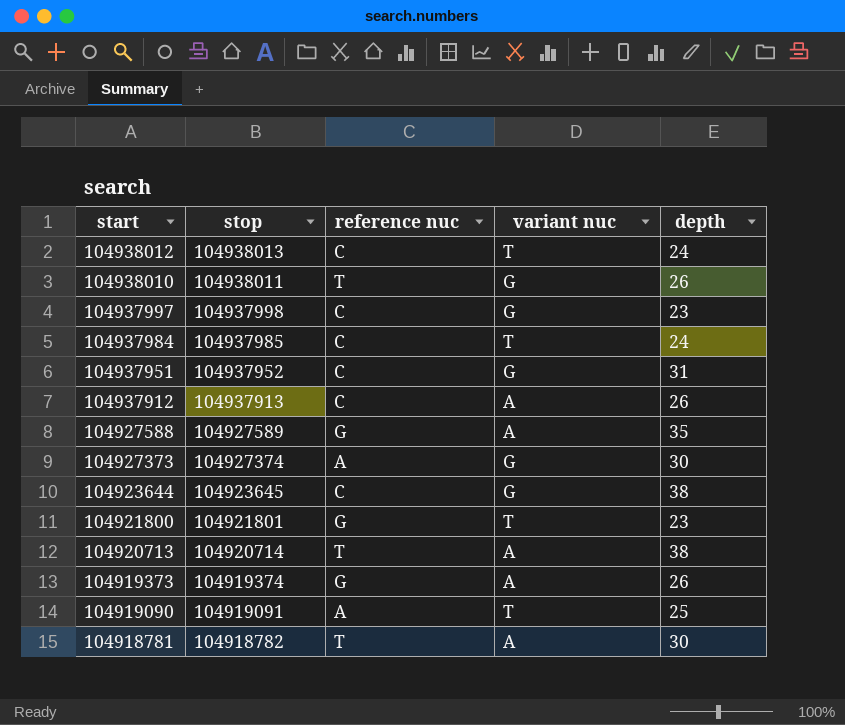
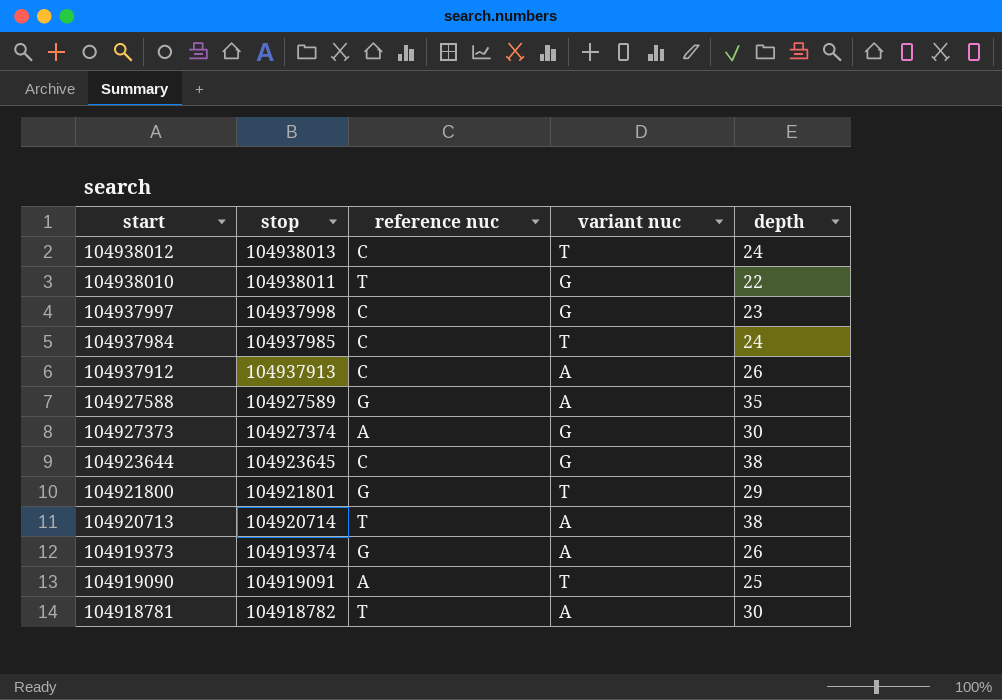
row 104937951: 104937952 | C | G | 31 -> none
104938010 | depth: 26 -> 22
104921800 | depth: 23 -> 29

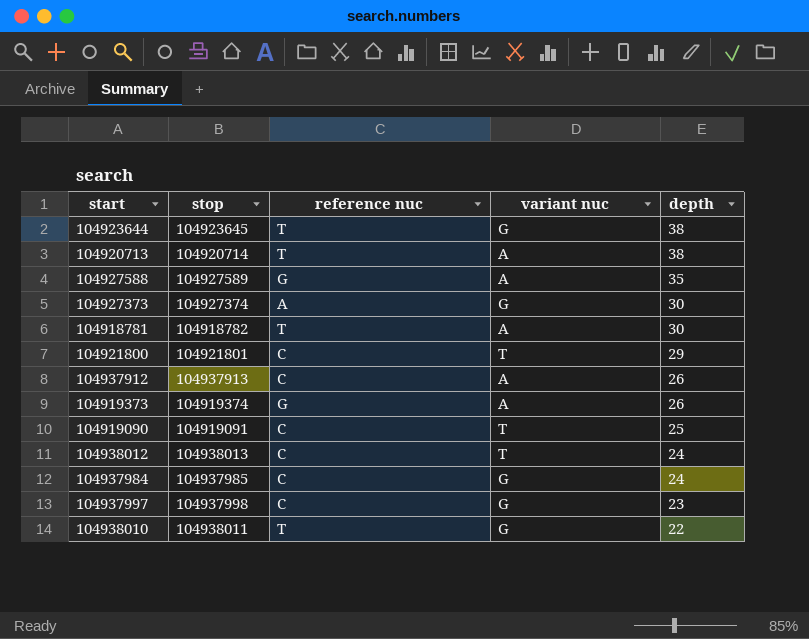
row order: start descending -> depth descending
104923644 | reference nuc: C -> T
104921800 | reference nuc: G -> C
104919090 | reference nuc: A -> C
104937984 | variant nuc: T -> G

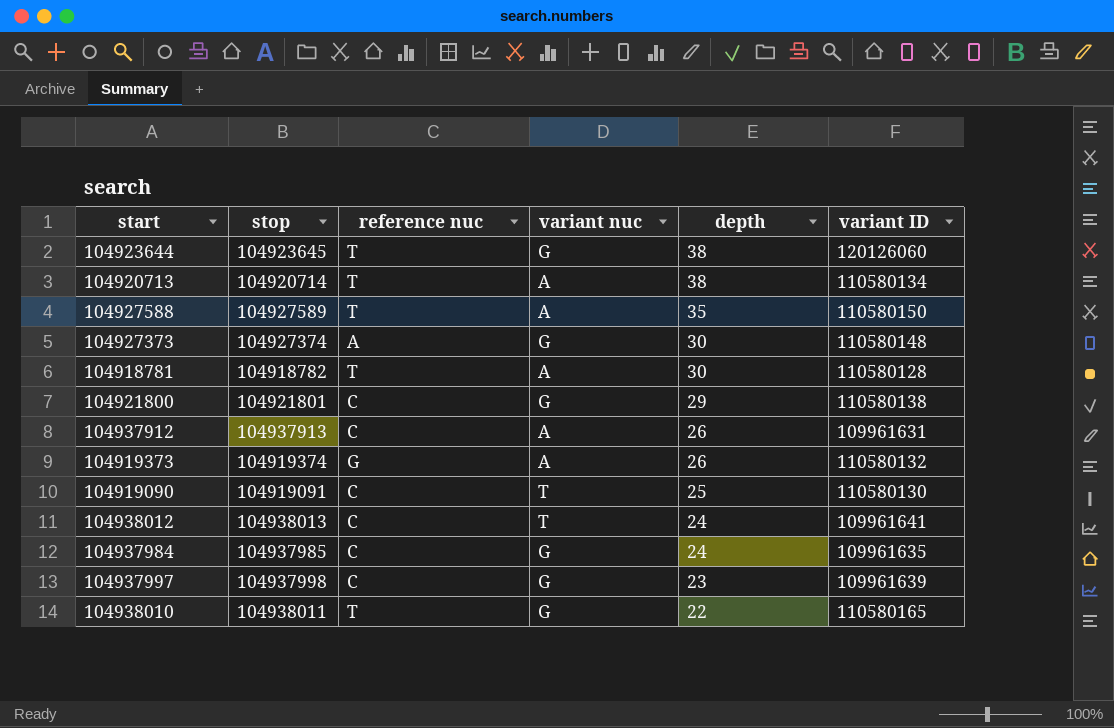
column variant ID | position: none -> 6
104927588 | reference nuc: G -> T
104921800 | variant nuc: T -> G

